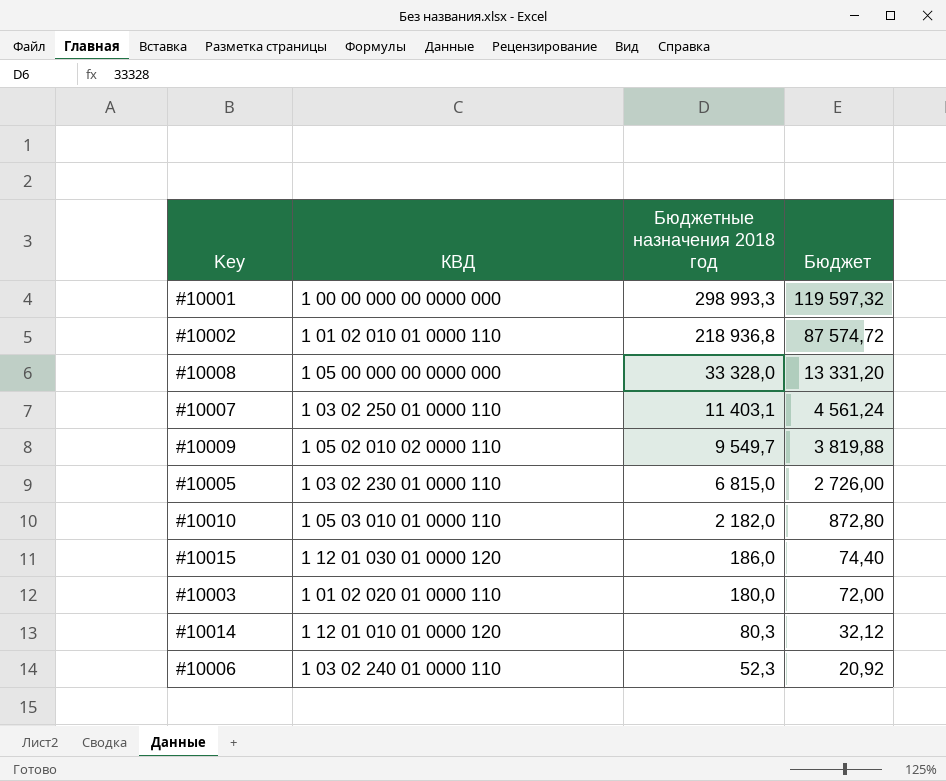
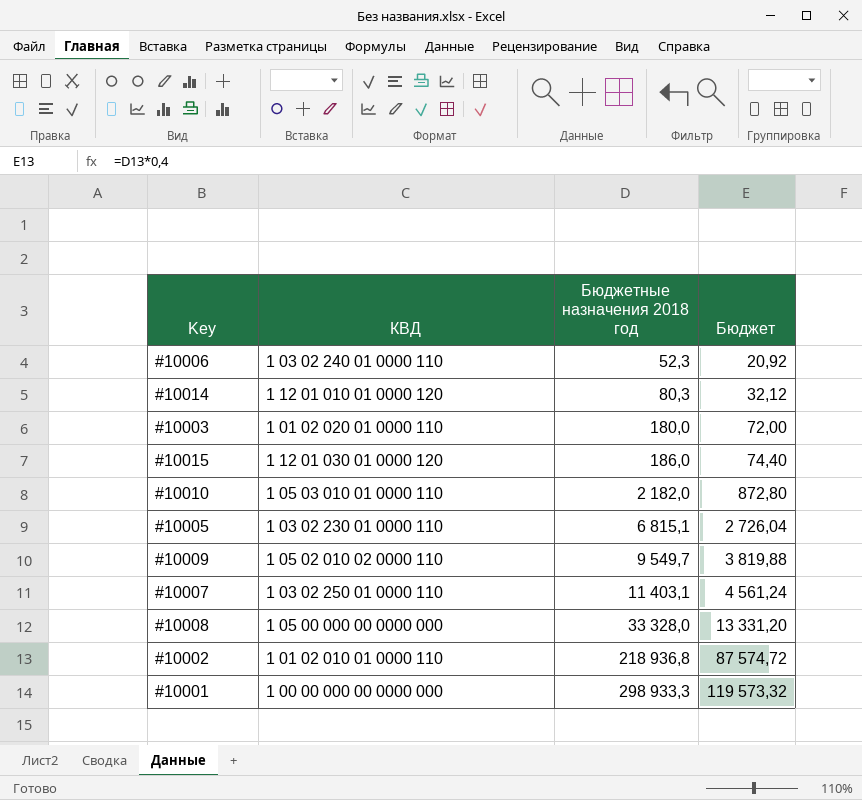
row order: Бюджетные назначения 2018 год descending -> Бюджетные назначения 2018 год ascending
#10005 | Бюджетные назначения 2018 год: 6 815,0 -> 6 815,1
#10005 | Бюджет: 2 726,00 -> 2 726,04
#10001 | Бюджетные назначения 2018 год: 298 993,3 -> 298 933,3
#10001 | Бюджет: 119 597,32 -> 119 573,32

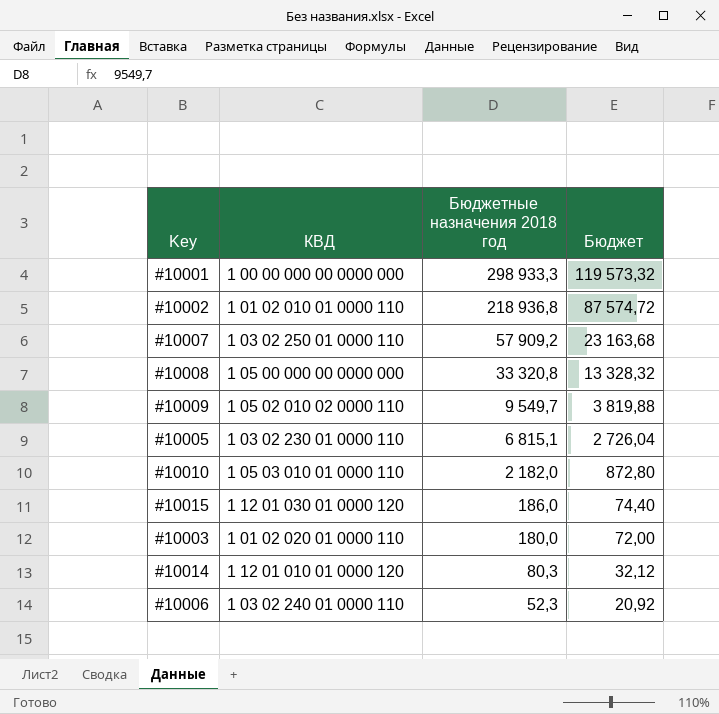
row order: Бюджетные назначения 2018 год ascending -> Бюджетные назначения 2018 год descending
#10007 | Бюджетные назначения 2018 год: 11 403,1 -> 57 909,2
#10007 | Бюджет: 4 561,24 -> 23 163,68
#10008 | Бюджетные назначения 2018 год: 33 328,0 -> 33 320,8
#10008 | Бюджет: 13 331,20 -> 13 328,32

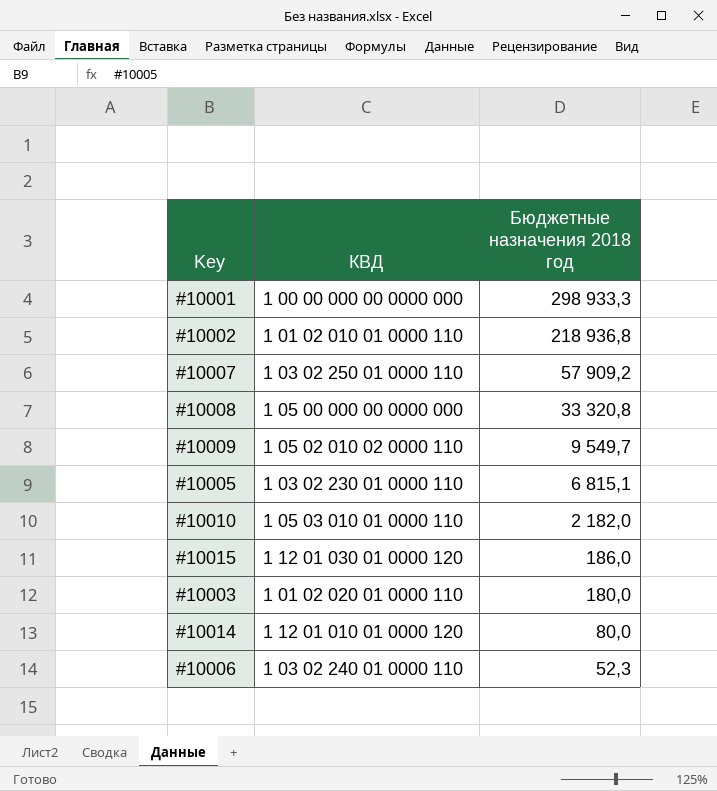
column Бюджет | formula: [Бюджетные назначения 2018 год] * 0,4 -> none
#10014 | Бюджетные назначения 2018 год: 80,3 -> 80,0

